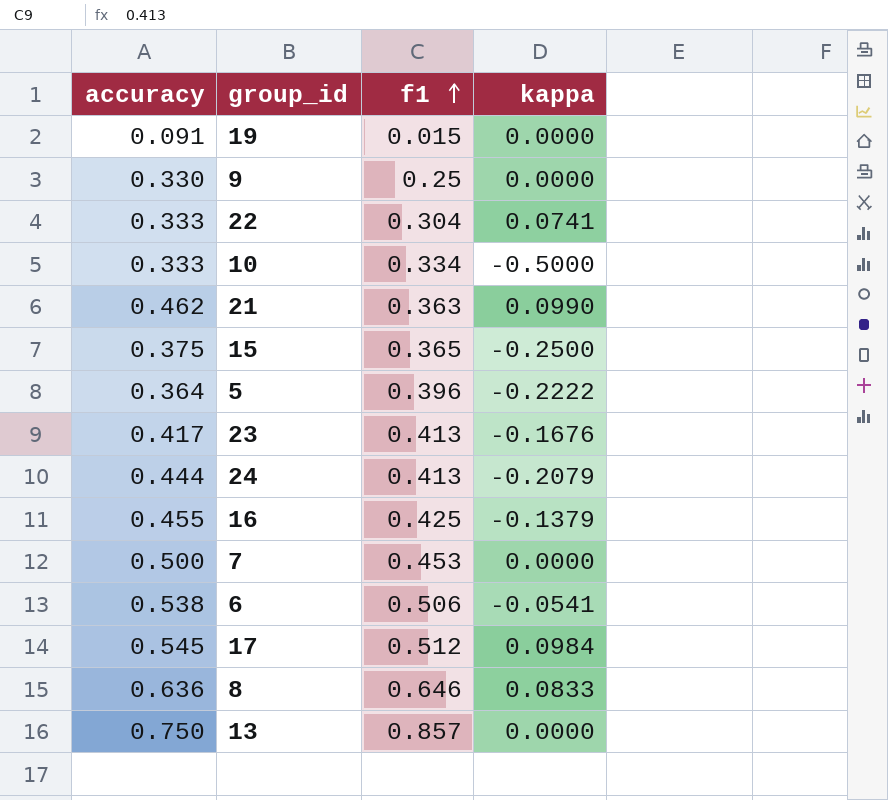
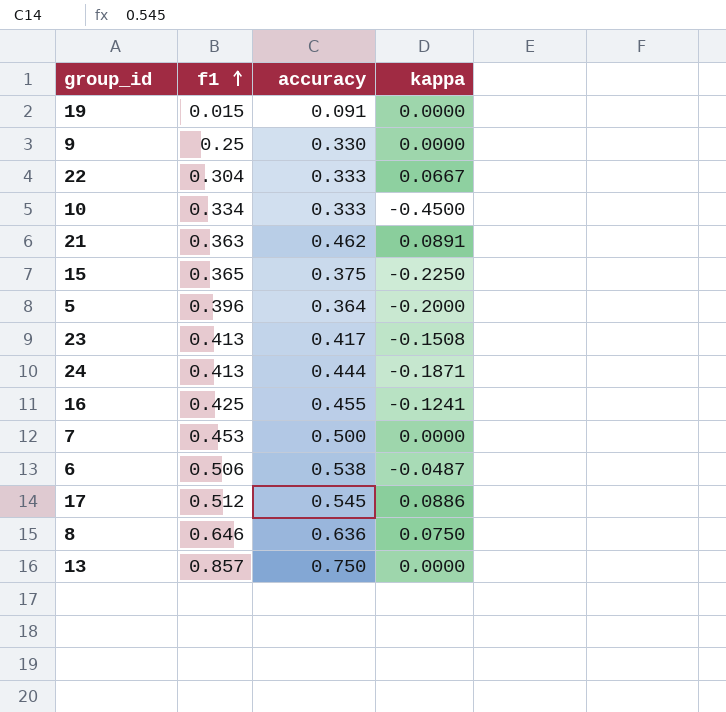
column accuracy | position: 1 -> 3
22 | kappa: 0.0741 -> 0.0667
10 | kappa: -0.5000 -> -0.4500
21 | kappa: 0.0990 -> 0.0891
15 | kappa: -0.2500 -> -0.2250
5 | kappa: -0.2222 -> -0.2000
23 | kappa: -0.1676 -> -0.1508
24 | kappa: -0.2079 -> -0.1871
16 | kappa: -0.1379 -> -0.1241
6 | kappa: -0.0541 -> -0.0487
17 | kappa: 0.0984 -> 0.0886
8 | kappa: 0.0833 -> 0.0750

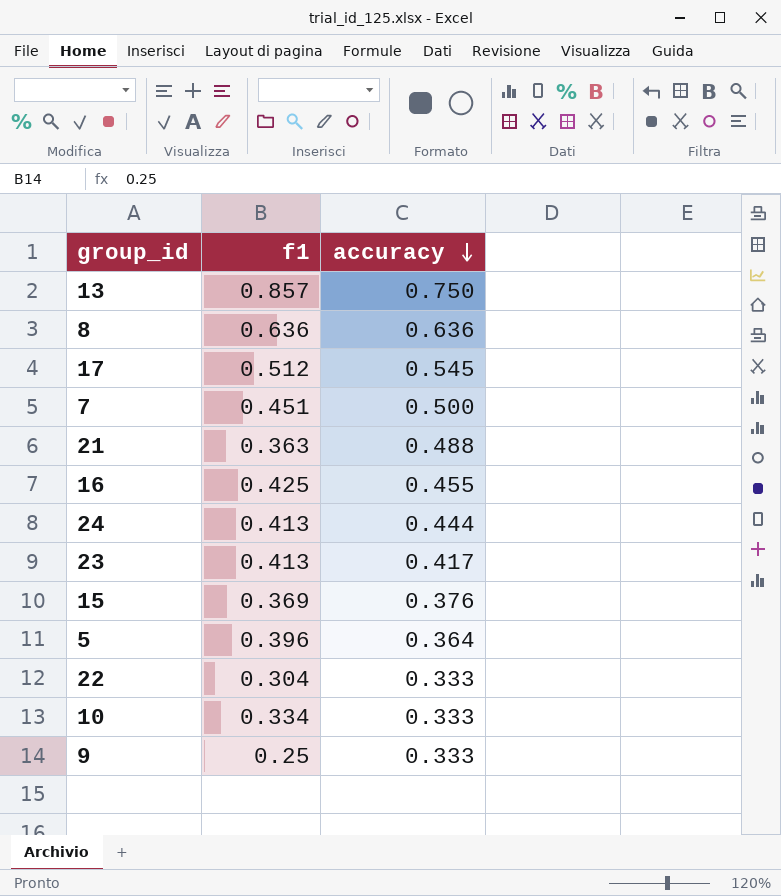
row order: f1 ascending -> accuracy descending
column kappa | position: 4 -> none
row 19: 0.015 | 0.091 | 0.0000 -> none
row 6: 0.506 | 0.538 | -0.0487 -> none
8 | f1: 0.646 -> 0.636
7 | f1: 0.453 -> 0.451
21 | accuracy: 0.462 -> 0.488
15 | f1: 0.365 -> 0.369
15 | accuracy: 0.375 -> 0.376
9 | accuracy: 0.330 -> 0.333

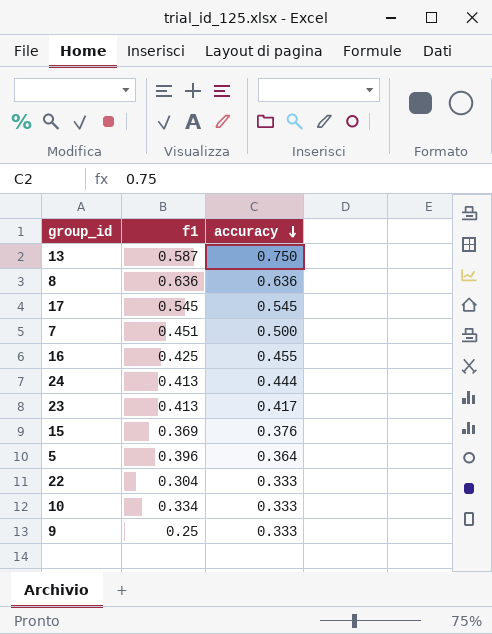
row 21: 0.363 | 0.488 -> none
13 | f1: 0.857 -> 0.587
17 | f1: 0.512 -> 0.545

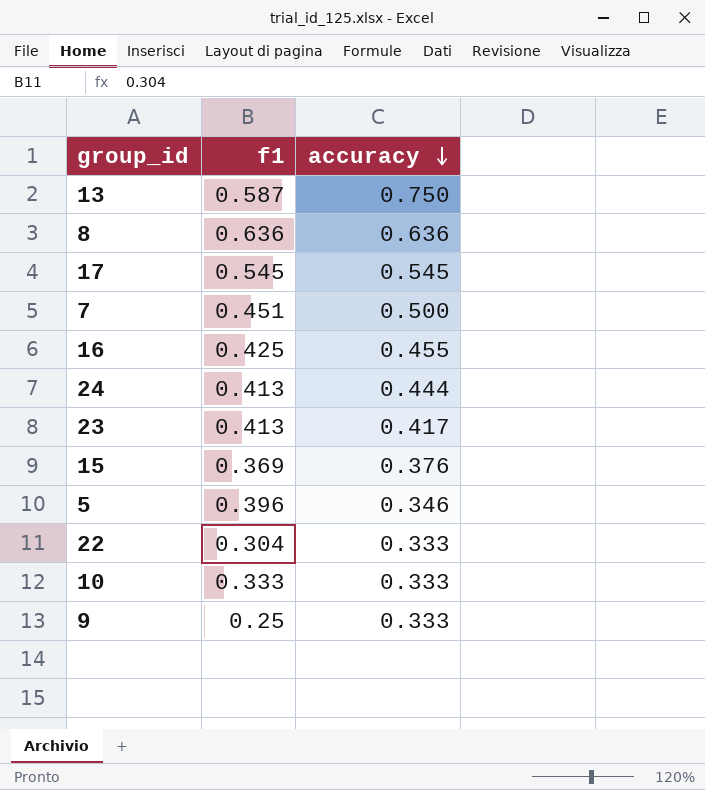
5 | accuracy: 0.364 -> 0.346
10 | f1: 0.334 -> 0.333

